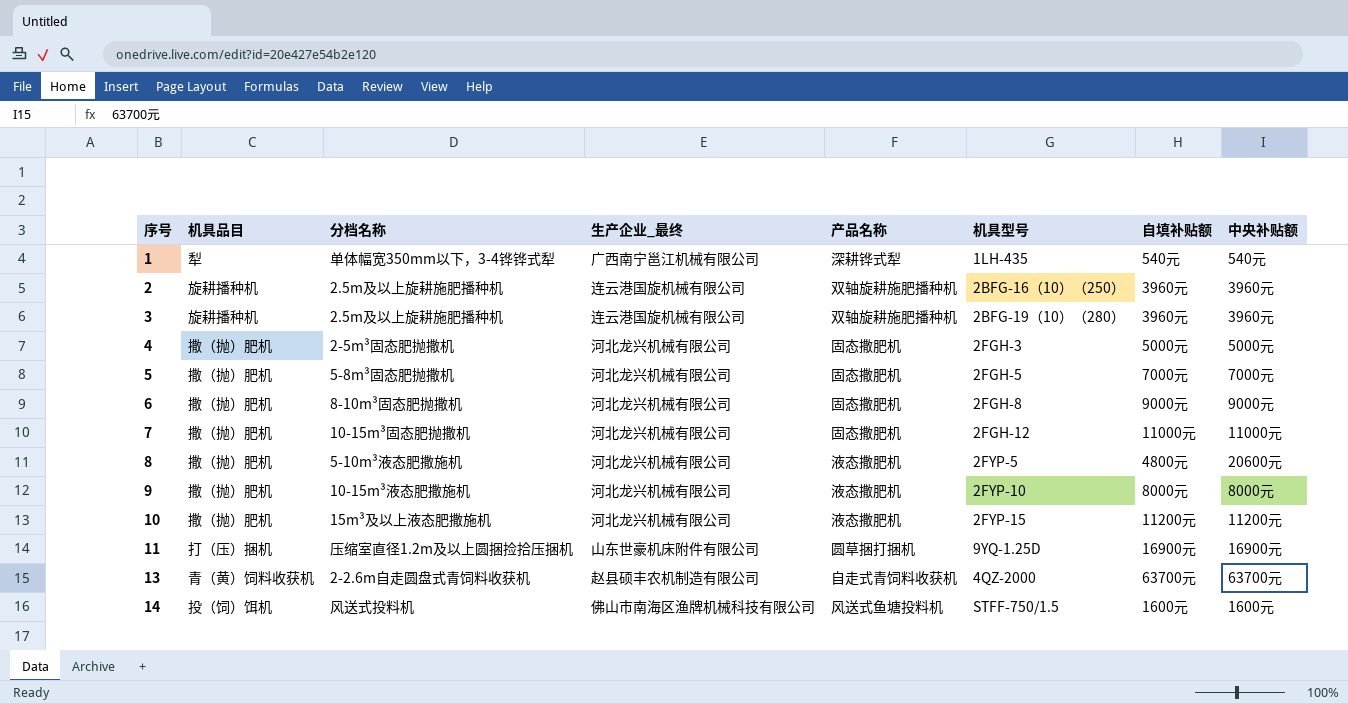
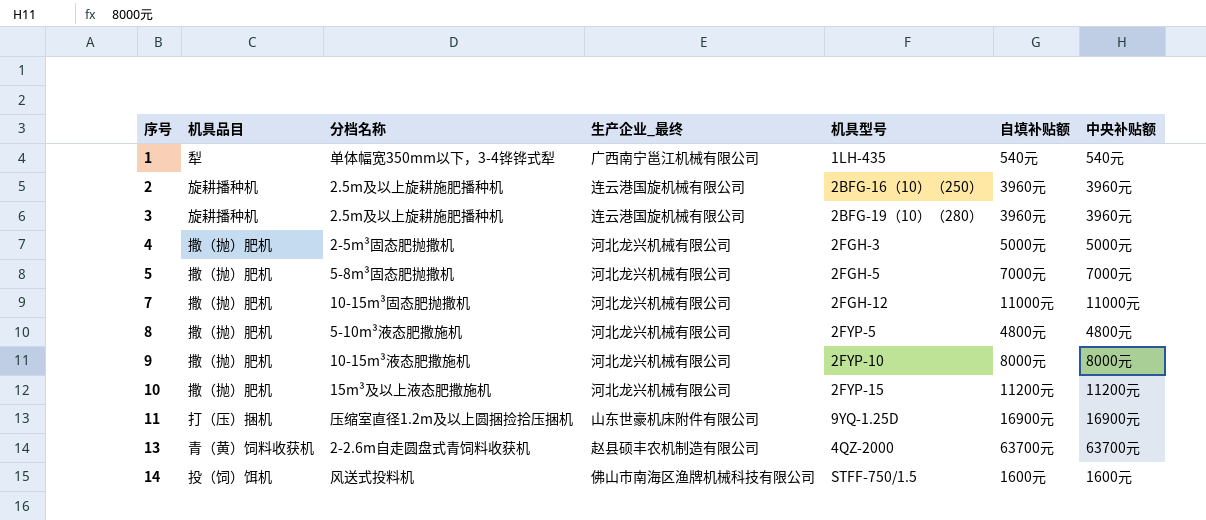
column 产品名称 | position: 5 -> none
row 6: 撒（抛）肥机 | 8-10m³固态肥抛撒机 | 河北龙兴机械有限公司 | 固态撒肥机 | 2FGH-8 | 9000元 | 9000元 -> none
8 | 中央补贴额: 20600元 -> 4800元

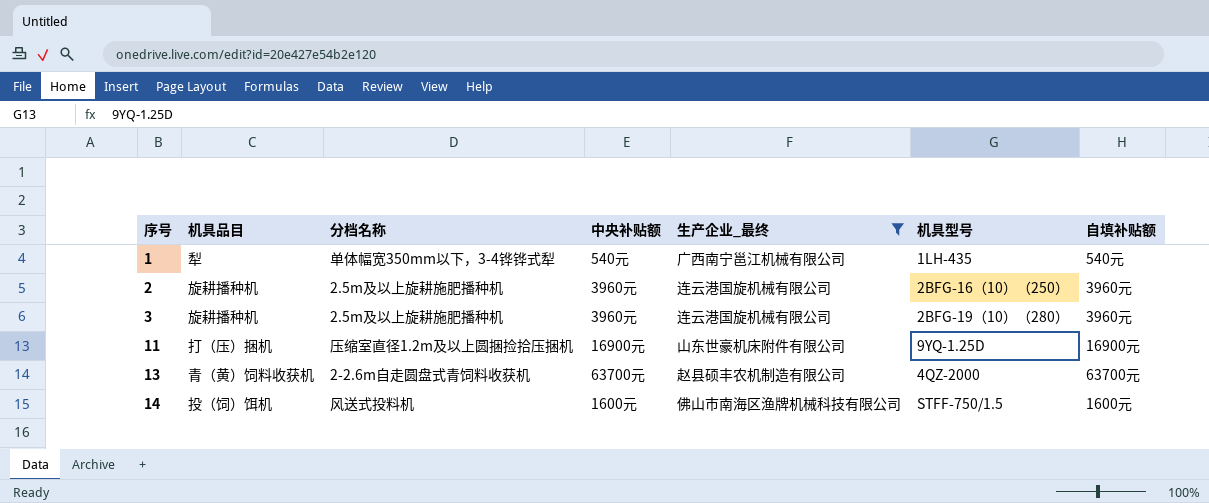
filter: none -> 生产企业_最终 != 河北龙兴机械有限公司
column 中央补贴额 | position: 7 -> 4

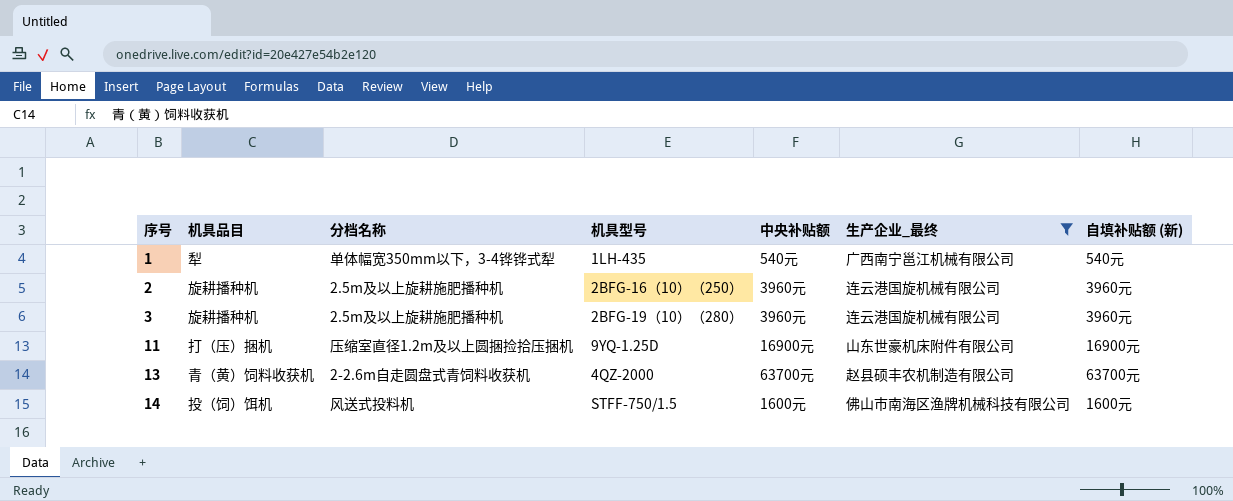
column 机具型号 | position: 6 -> 4
column name: 自填补贴额 -> 自填补贴额 (新)

